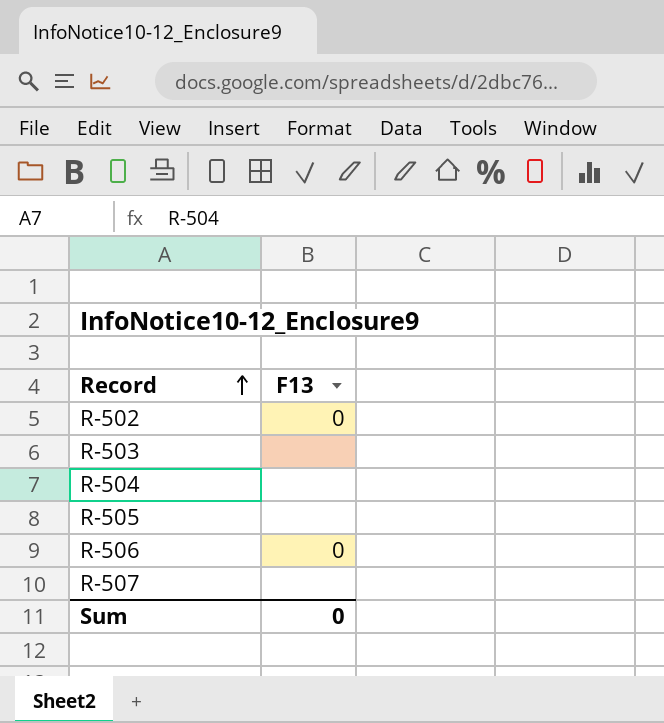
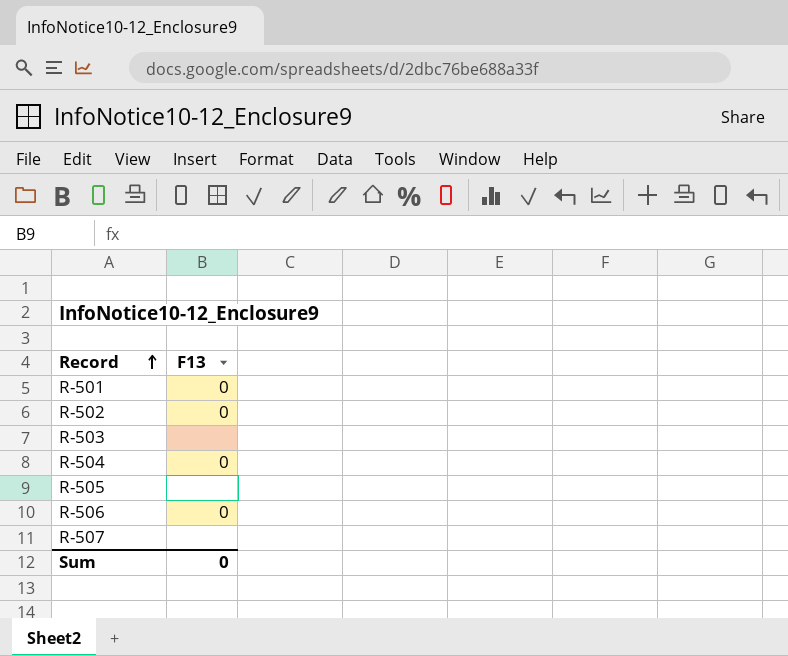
row R-501: none -> 0
R-504 | F13: none -> 0

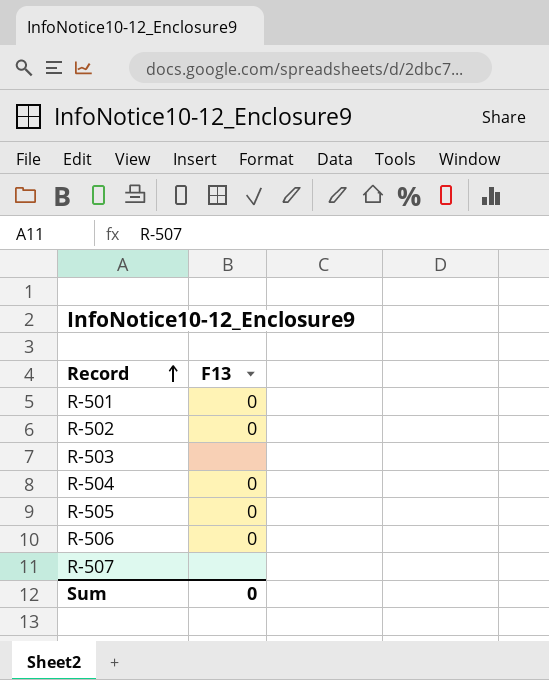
R-505 | F13: none -> 0

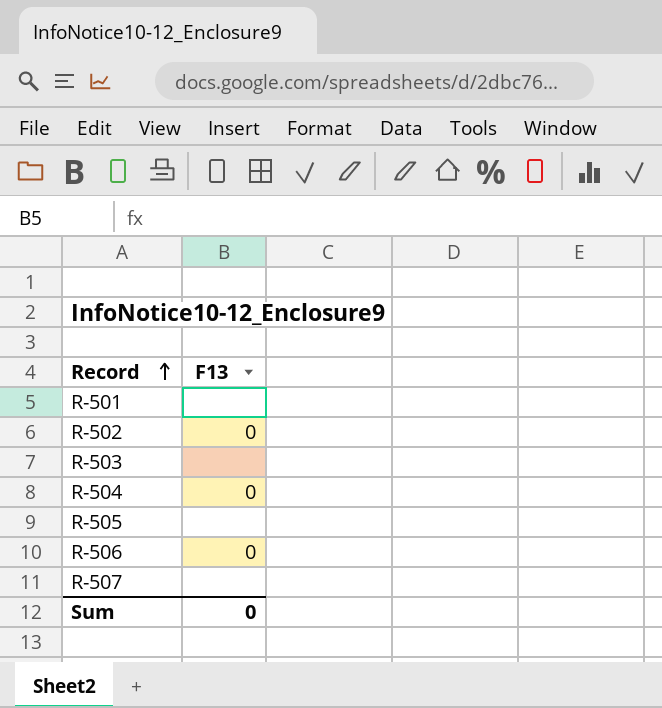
R-501 | F13: 0 -> none
R-505 | F13: 0 -> none

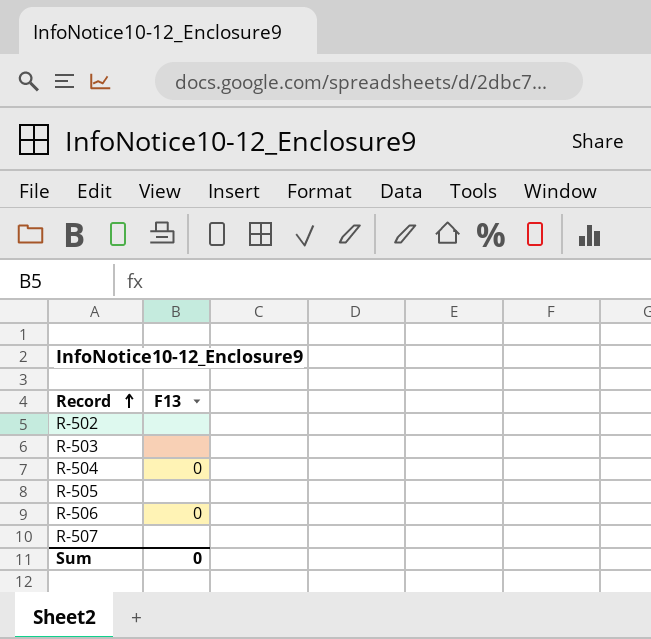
row R-501: none -> none
R-502 | F13: 0 -> none

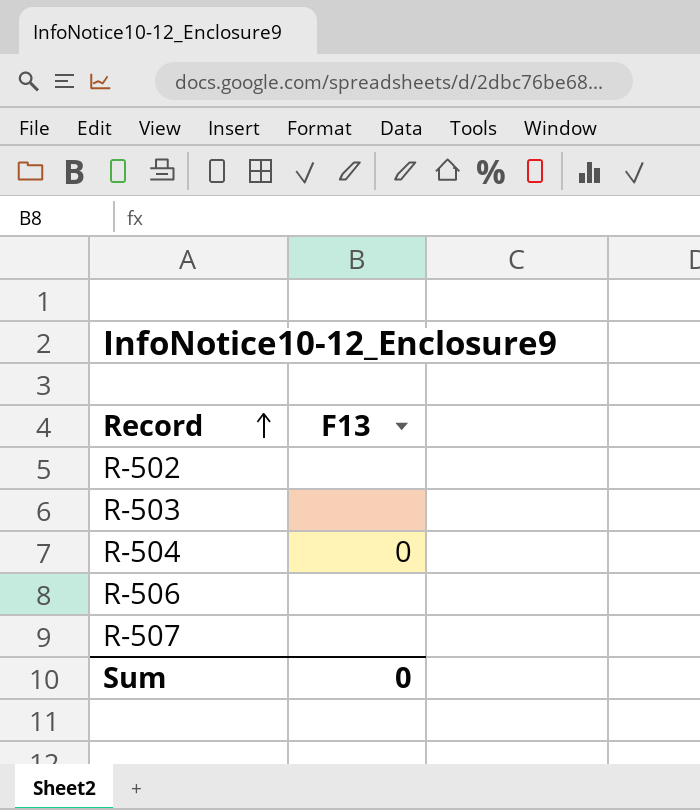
row R-505: none -> none
R-506 | F13: 0 -> none

